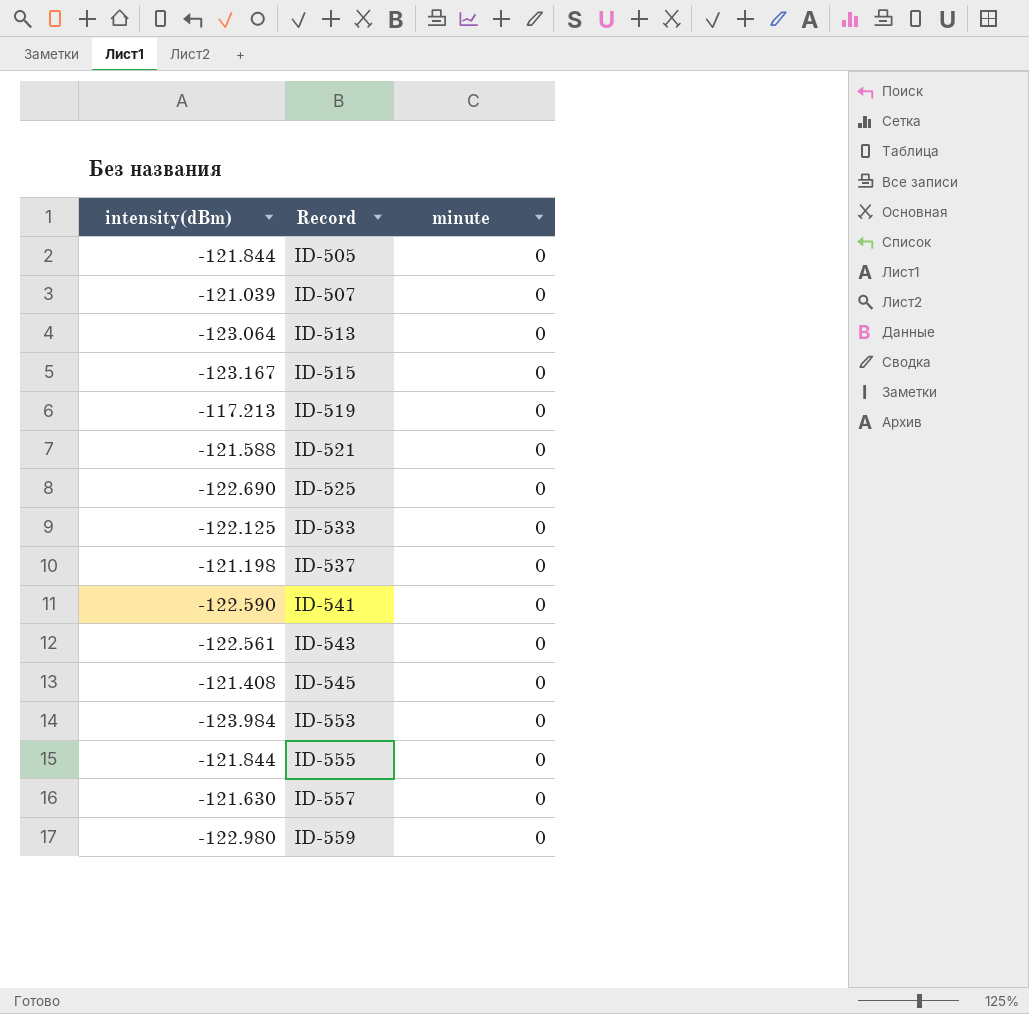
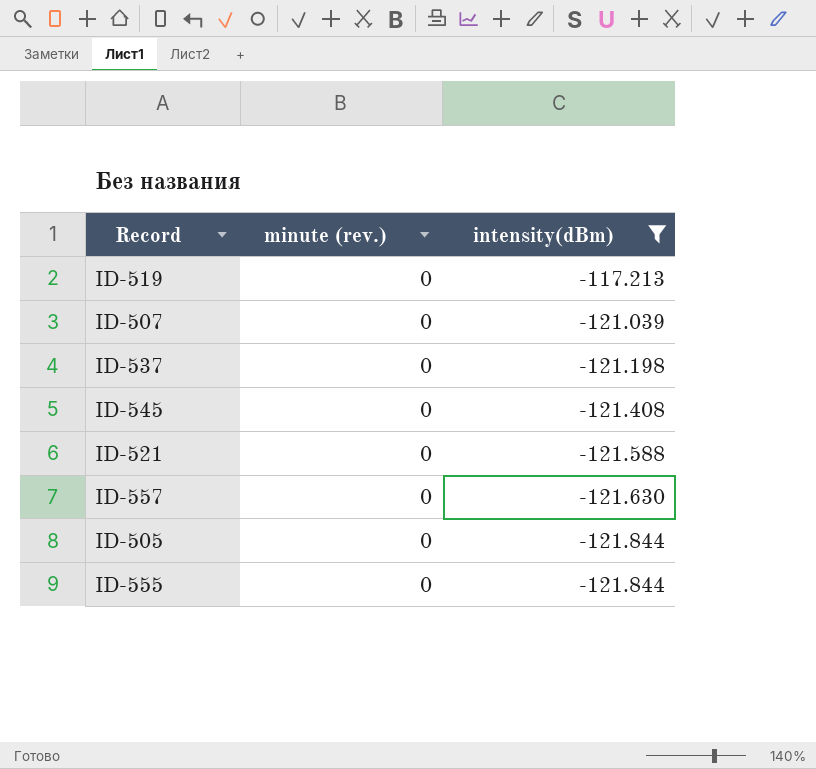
filter: none -> intensity(dBm) >= -121.844
row order: Record ascending -> intensity(dBm) descending
column name: minute -> minute (rev.)
column intensity(dBm) | position: 1 -> 3

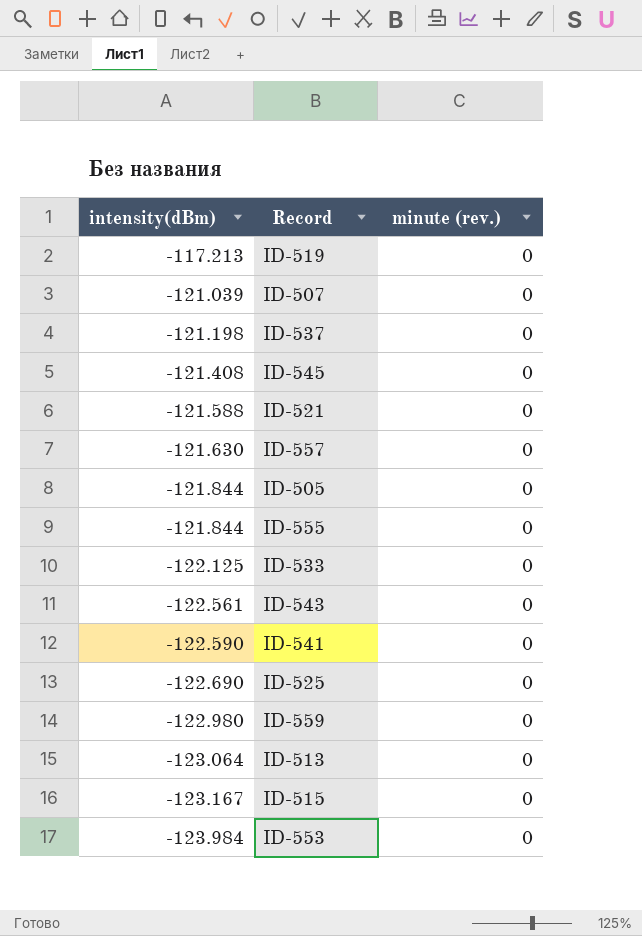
filter: intensity(dBm) >= -121.844 -> none
column intensity(dBm) | position: 3 -> 1

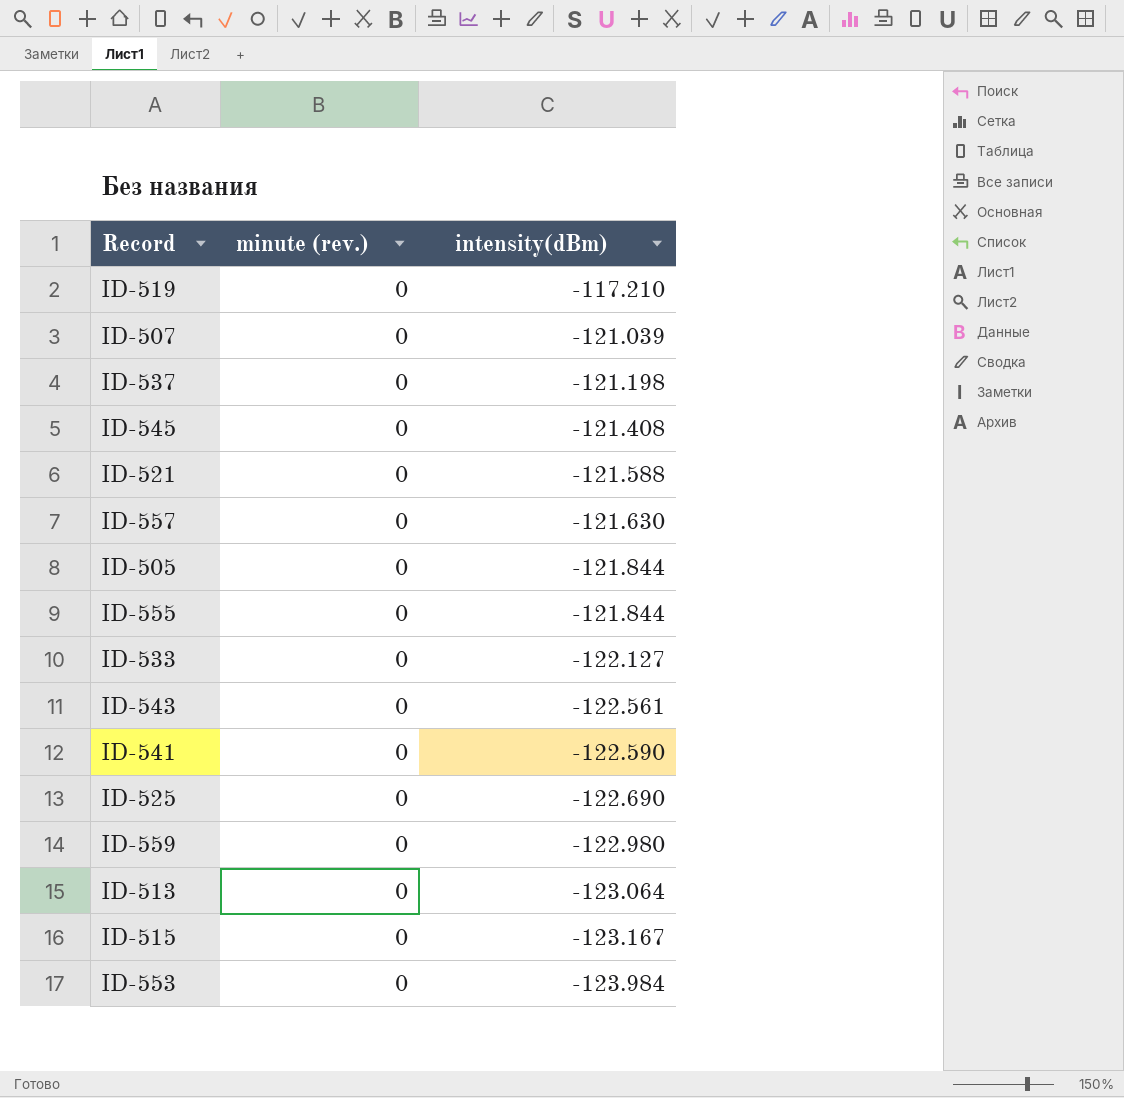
column intensity(dBm) | position: 1 -> 3
ID-519 | intensity(dBm): -117.213 -> -117.210
ID-533 | intensity(dBm): -122.125 -> -122.127

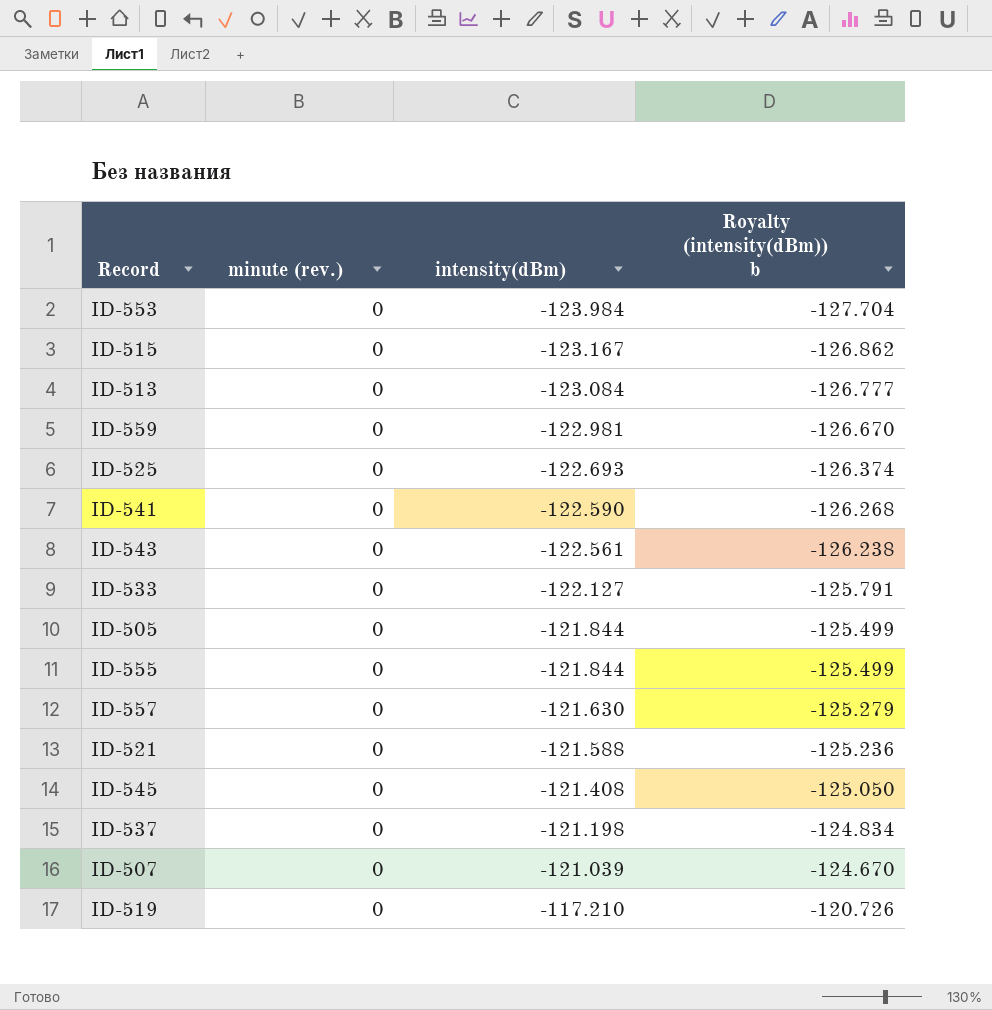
row order: intensity(dBm) descending -> intensity(dBm) ascending
column Royalty (intensity(dBm)) b | formula: none -> [intensity(dBm)] * 1.03
ID-513 | intensity(dBm): -123.064 -> -123.084
ID-559 | intensity(dBm): -122.980 -> -122.981
ID-525 | intensity(dBm): -122.690 -> -122.693

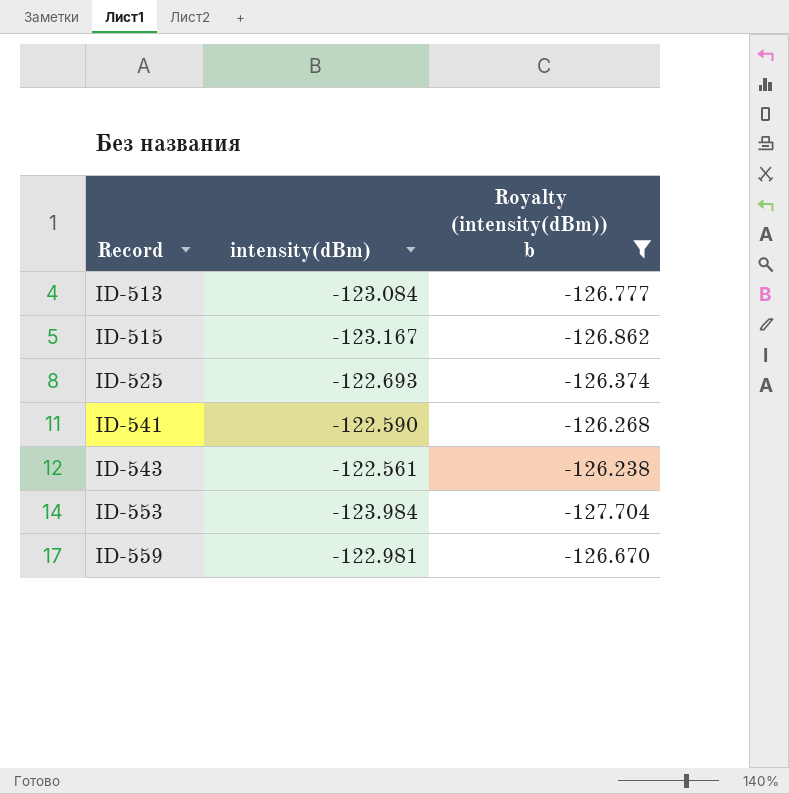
filter: none -> Royalty (intensity(dBm)) b <= -126.238
row order: intensity(dBm) ascending -> Record ascending
column minute (rev.) | position: 2 -> none

